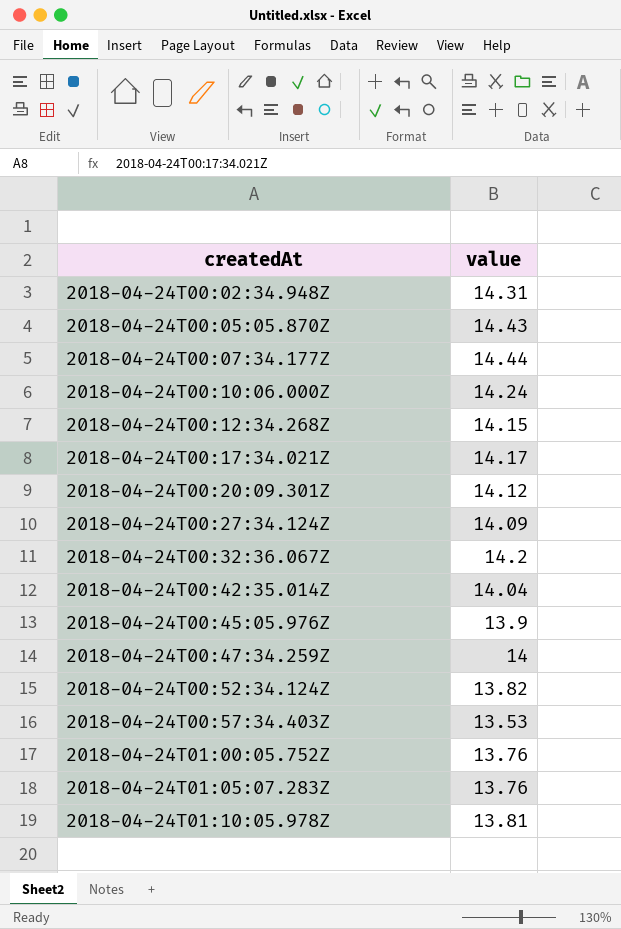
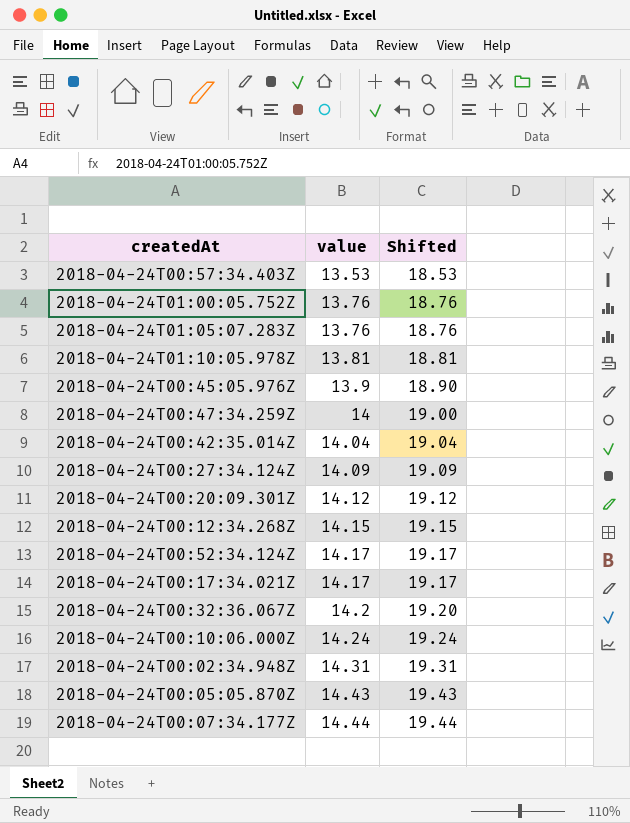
row order: createdAt ascending -> value ascending
column Shifted | formula: none -> [value] + 5
2018-04-24T00:52:34.124Z | value: 13.82 -> 14.17

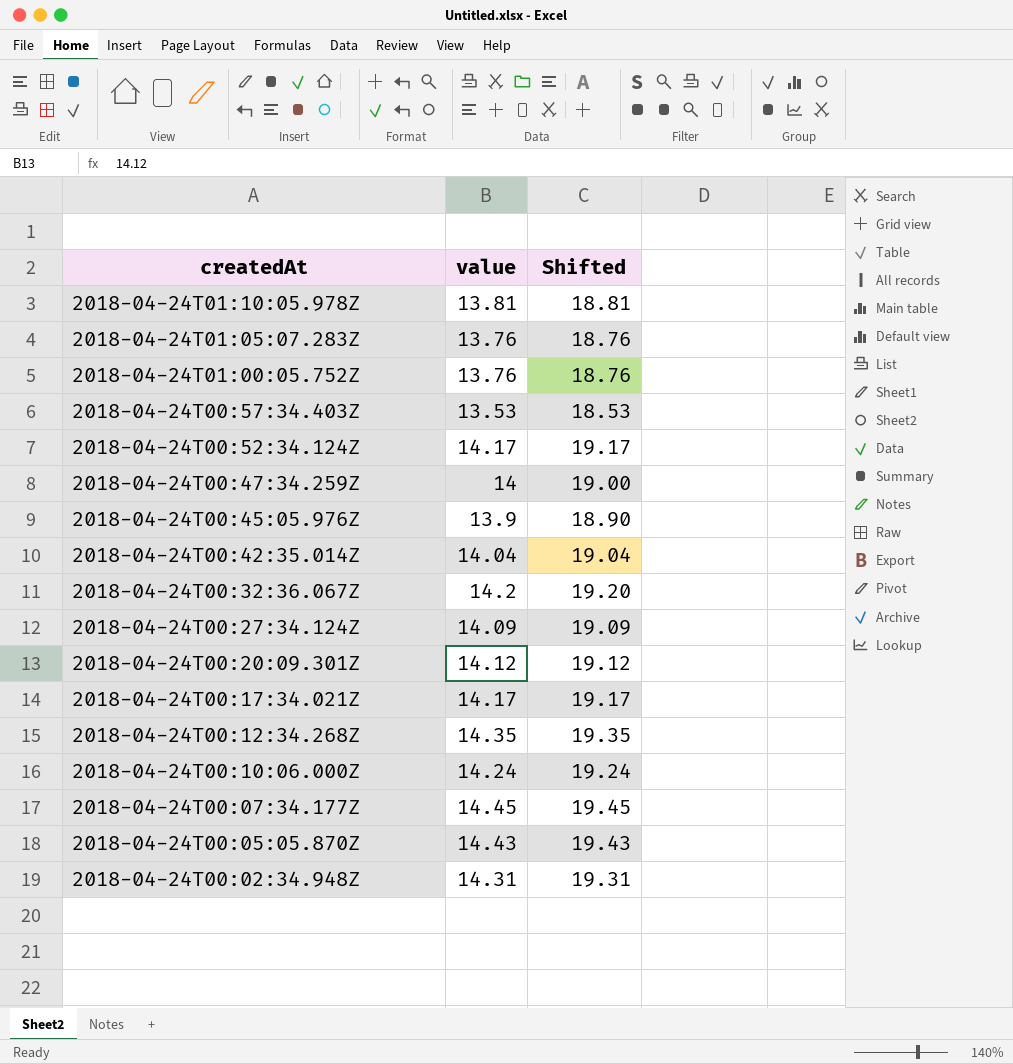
row order: value ascending -> createdAt descending
2018-04-24T00:12:34.268Z | value: 14.15 -> 14.35
2018-04-24T00:12:34.268Z | Shifted: 19.15 -> 19.35
2018-04-24T00:07:34.177Z | value: 14.44 -> 14.45
2018-04-24T00:07:34.177Z | Shifted: 19.44 -> 19.45

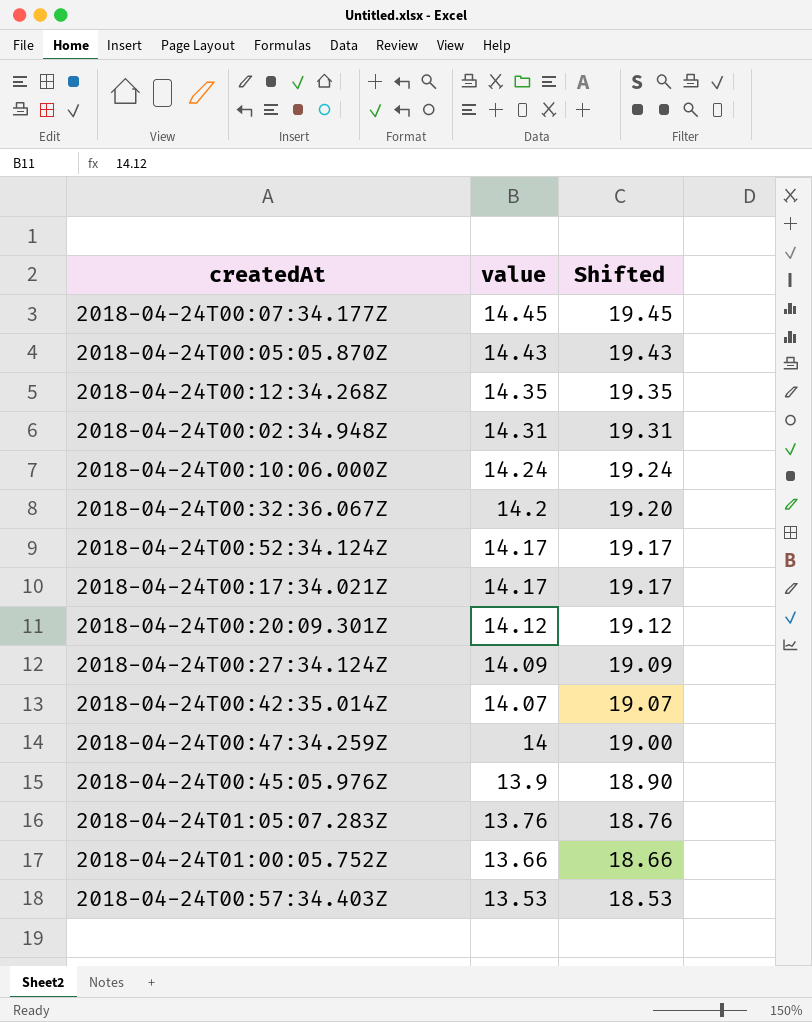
row order: createdAt descending -> value descending
row 2018-04-24T01:10:05.978Z: 13.81 | 18.81 -> none
2018-04-24T00:42:35.014Z | value: 14.04 -> 14.07
2018-04-24T00:42:35.014Z | Shifted: 19.04 -> 19.07
2018-04-24T01:00:05.752Z | value: 13.76 -> 13.66
2018-04-24T01:00:05.752Z | Shifted: 18.76 -> 18.66

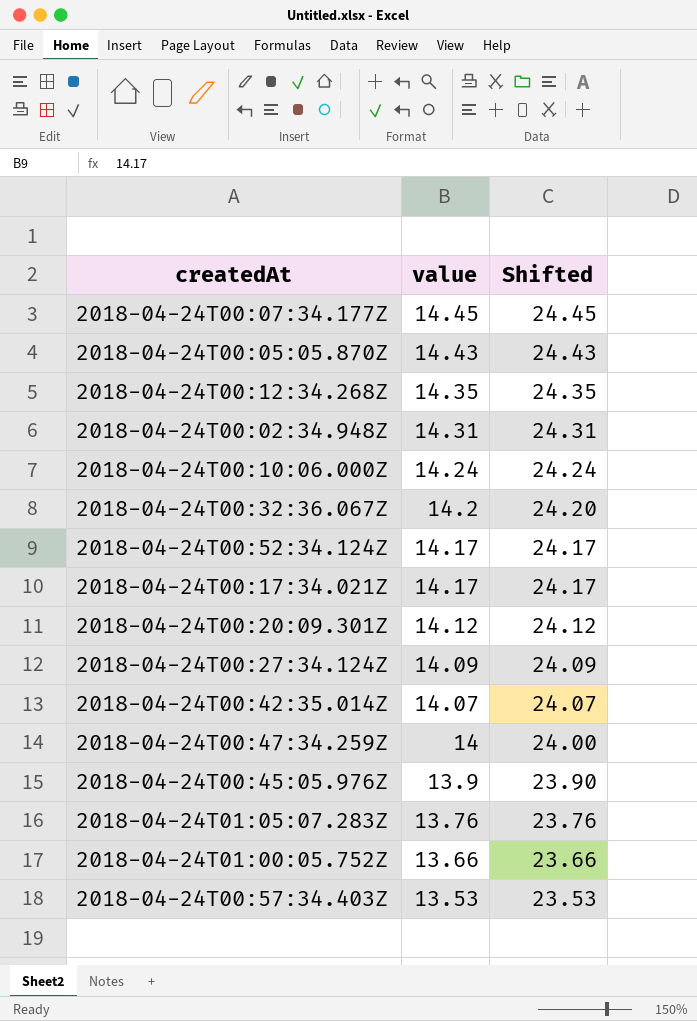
column Shifted | formula: [value] + 5 -> [value] + 10

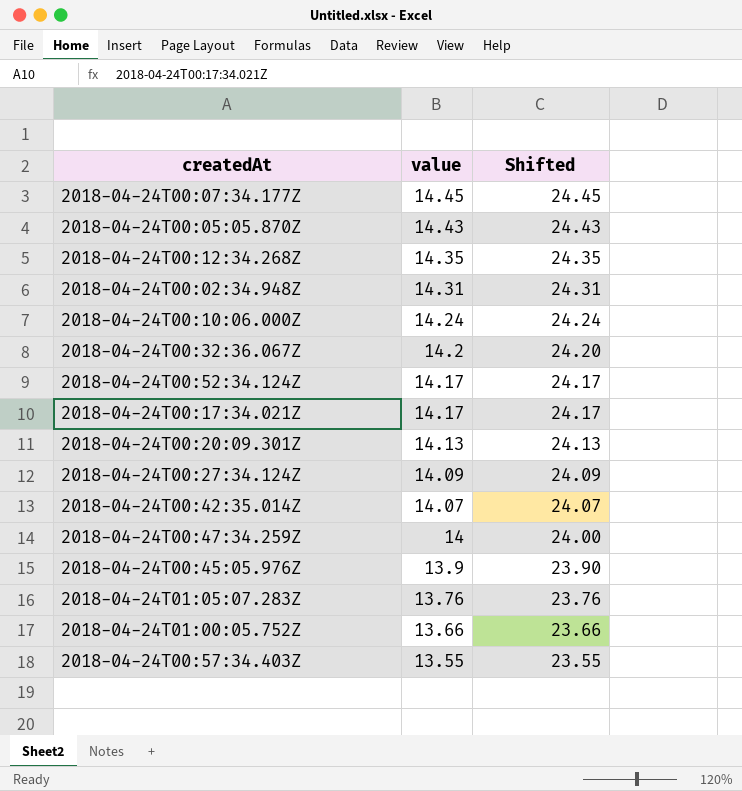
2018-04-24T00:20:09.301Z | value: 14.12 -> 14.13
2018-04-24T00:20:09.301Z | Shifted: 24.12 -> 24.13
2018-04-24T00:57:34.403Z | value: 13.53 -> 13.55
2018-04-24T00:57:34.403Z | Shifted: 23.53 -> 23.55

